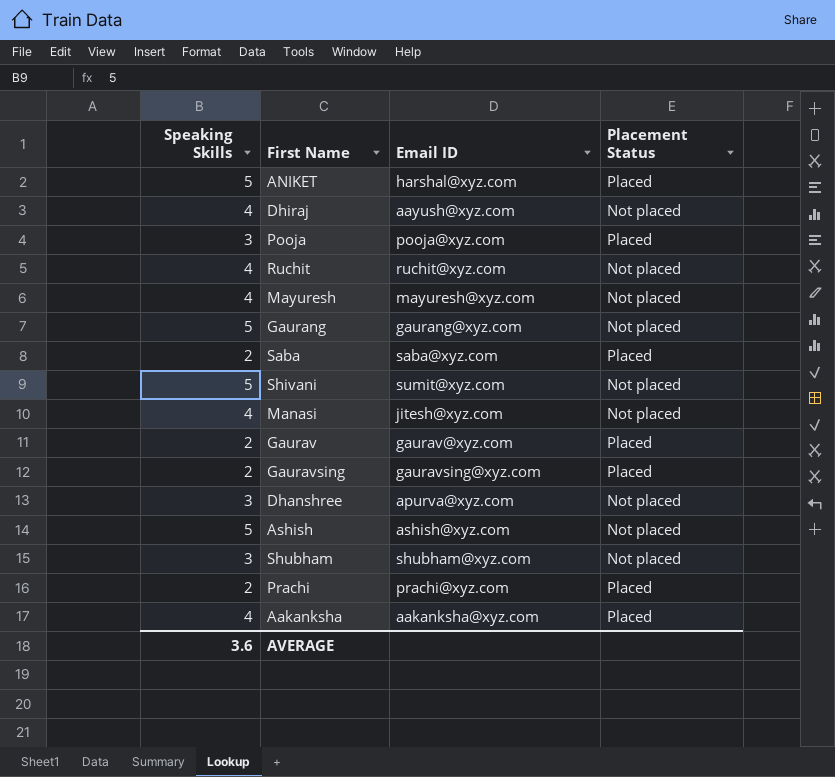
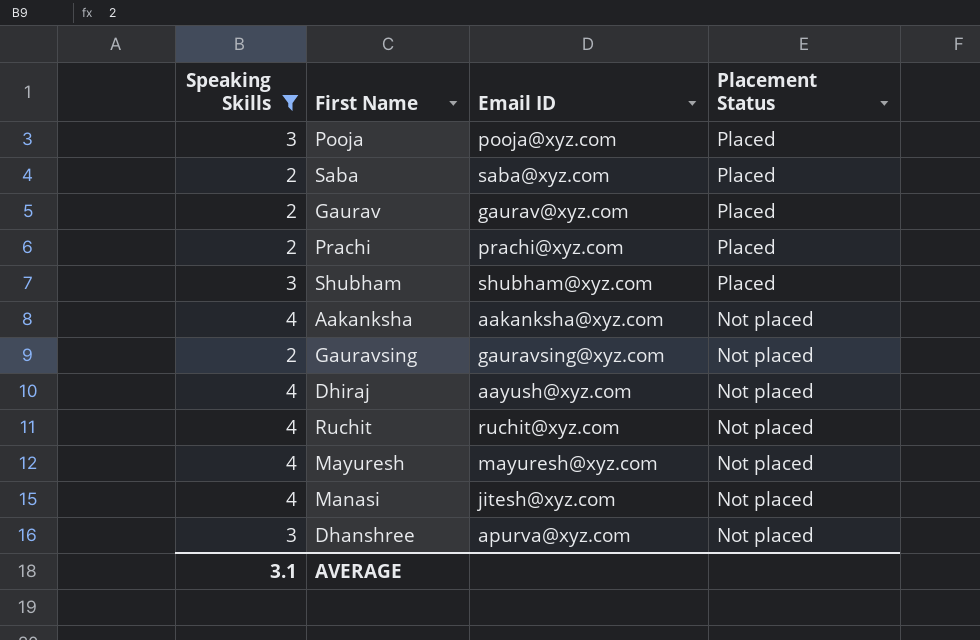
filter: none -> Speaking Skills != 5
row order: none -> Placement Status descending
Shubham | Placement Status: Not placed -> Placed
Aakanksha | Placement Status: Placed -> Not placed
Gauravsing | Placement Status: Placed -> Not placed
AVERAGE | Speaking Skills: 3.6 -> 3.1

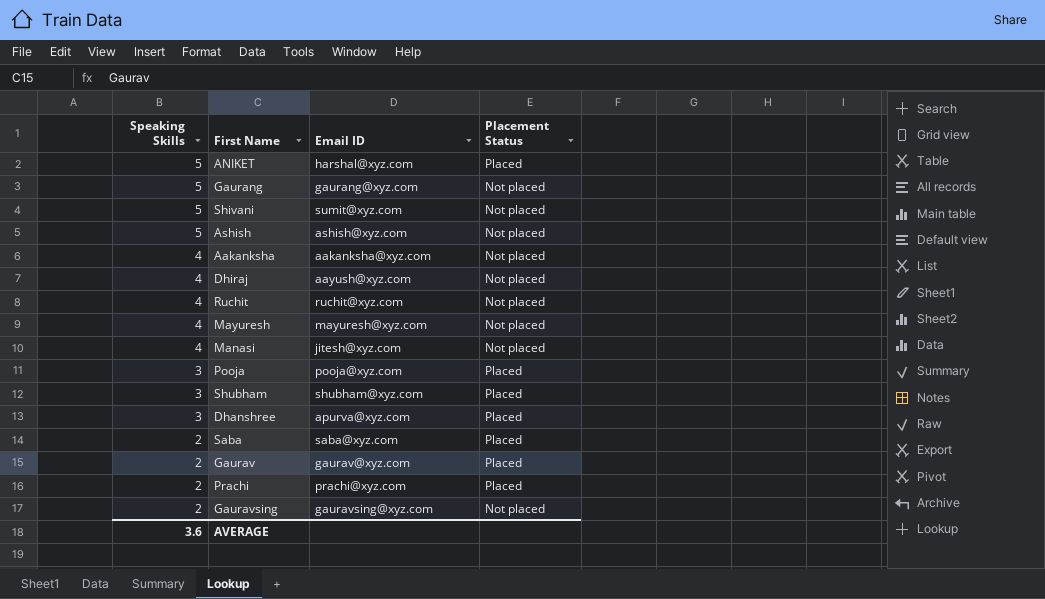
filter: Speaking Skills != 5 -> none
row order: Placement Status descending -> Speaking Skills descending
Dhanshree | Placement Status: Not placed -> Placed
AVERAGE | Speaking Skills: 3.1 -> 3.6

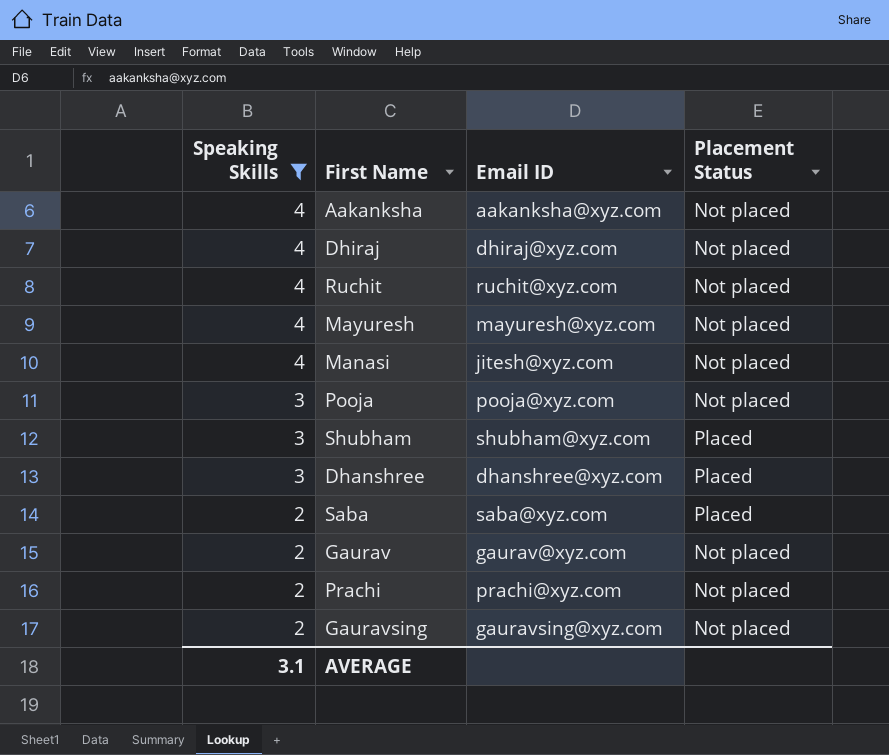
filter: none -> Speaking Skills != 5
Dhiraj | Email ID: aayush@xyz.com -> dhiraj@xyz.com
Pooja | Placement Status: Placed -> Not placed
Dhanshree | Email ID: apurva@xyz.com -> dhanshree@xyz.com
Gaurav | Placement Status: Placed -> Not placed
Prachi | Placement Status: Placed -> Not placed
AVERAGE | Speaking Skills: 3.6 -> 3.1

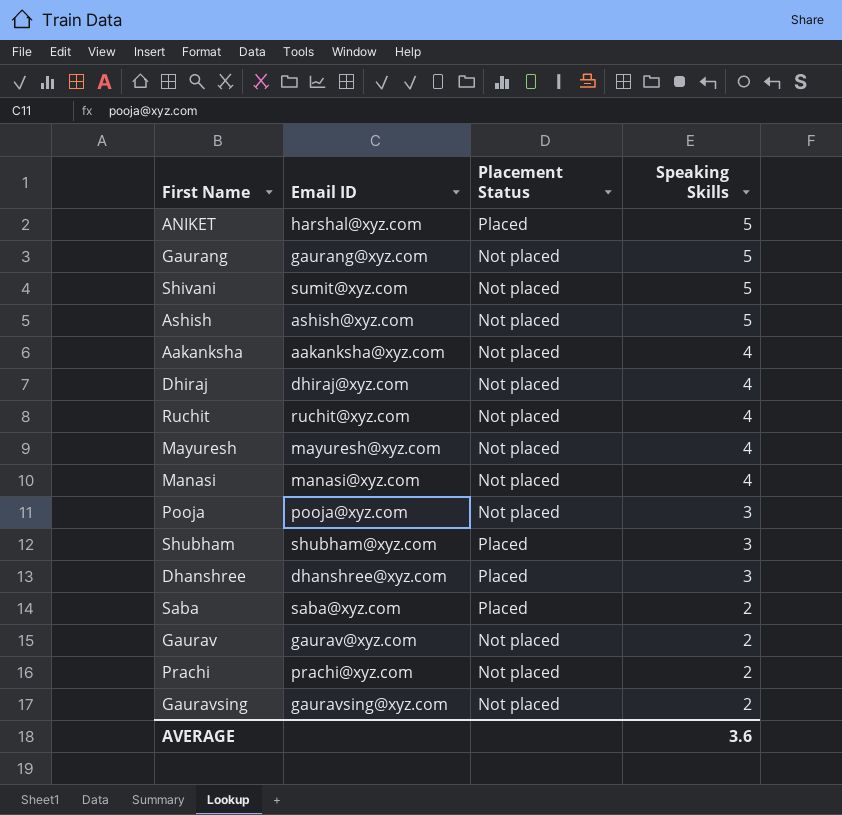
filter: Speaking Skills != 5 -> none
column Speaking Skills | position: 1 -> 4
Manasi | Email ID: jitesh@xyz.com -> manasi@xyz.com
AVERAGE | Speaking Skills: 3.1 -> 3.6

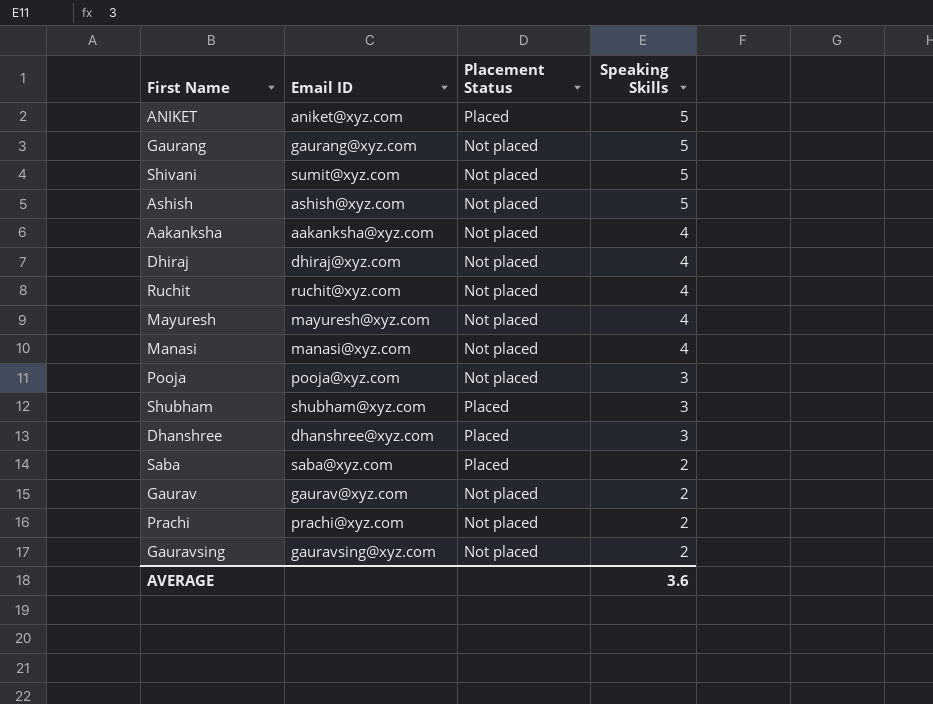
ANIKET | Email ID: harshal@xyz.com -> aniket@xyz.com

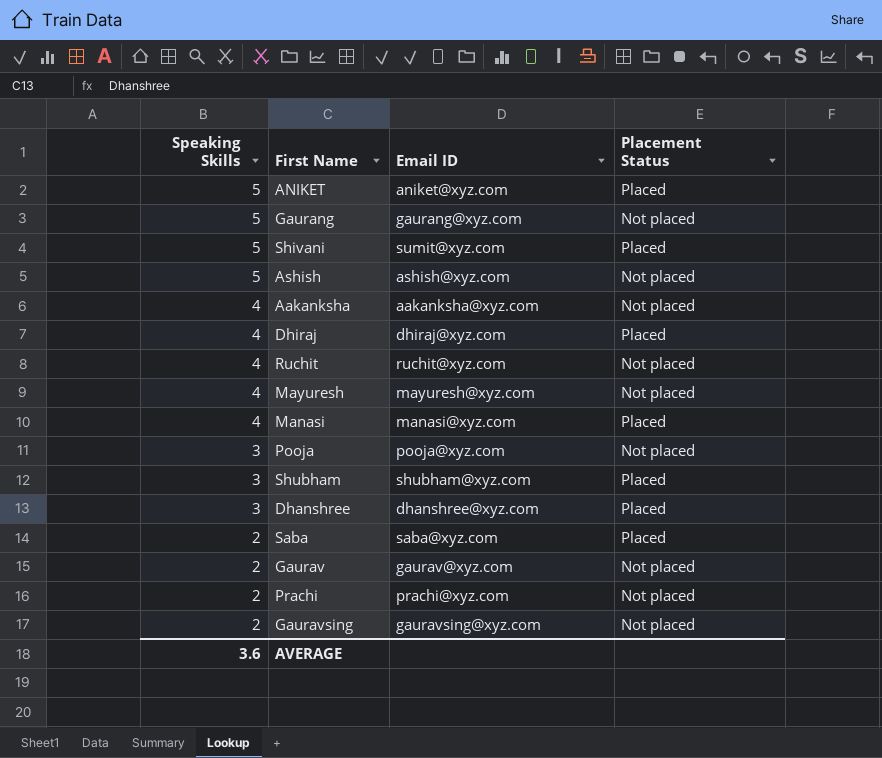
column Speaking Skills | position: 4 -> 1
Shivani | Placement Status: Not placed -> Placed
Dhiraj | Placement Status: Not placed -> Placed
Manasi | Placement Status: Not placed -> Placed

